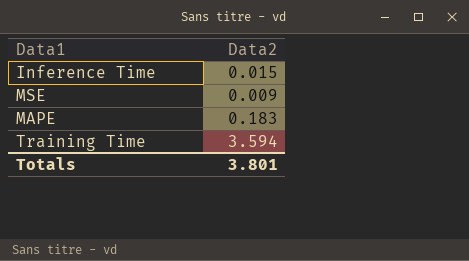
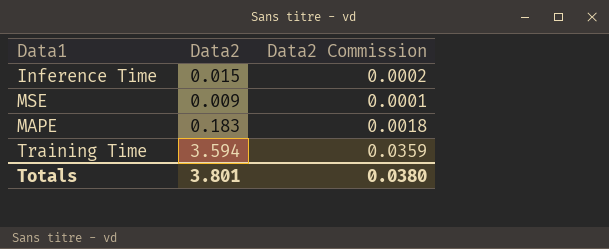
column Data2 Commission | formula: none -> [Data2] * 0.01

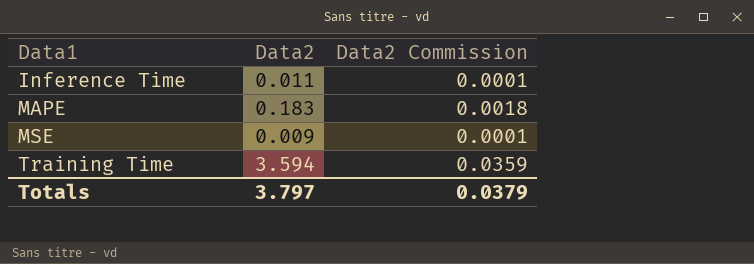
row order: none -> Data1 ascending
Inference Time | Data2: 0.015 -> 0.011
Inference Time | Data2 Commission: 0.0002 -> 0.0001
Totals | Data2: 3.801 -> 3.797
Totals | Data2 Commission: 0.0380 -> 0.0379

